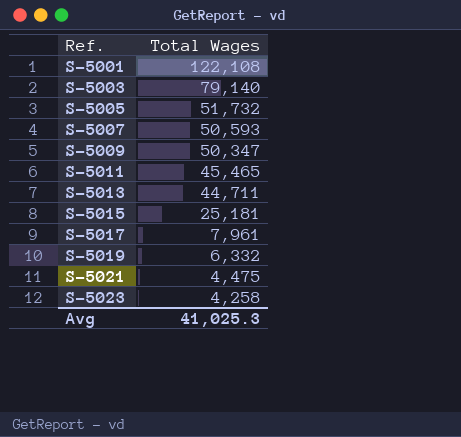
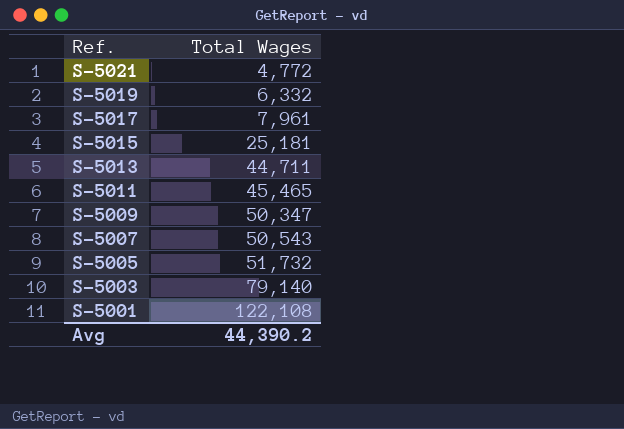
row order: Ref. ascending -> Ref. descending
row S-5023: 4,258 -> none
S-5021 | Total Wages: 4,475 -> 4,772
S-5007 | Total Wages: 50,593 -> 50,543
Avg | Total Wages: 41,025.3 -> 44,390.2

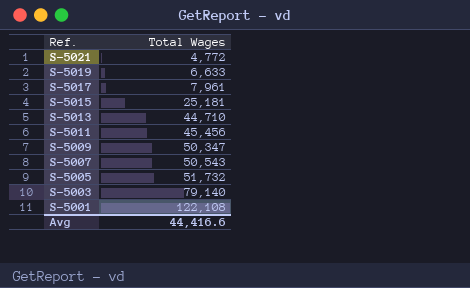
S-5019 | Total Wages: 6,332 -> 6,633
S-5013 | Total Wages: 44,711 -> 44,710
S-5011 | Total Wages: 45,465 -> 45,456
Avg | Total Wages: 44,390.2 -> 44,416.6

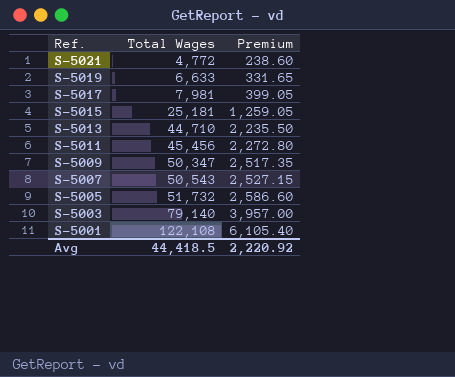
column Premium | formula: none -> [Total Wages] * 0.05
S-5017 | Total Wages: 7,961 -> 7,981
Avg | Total Wages: 44,416.6 -> 44,418.5

